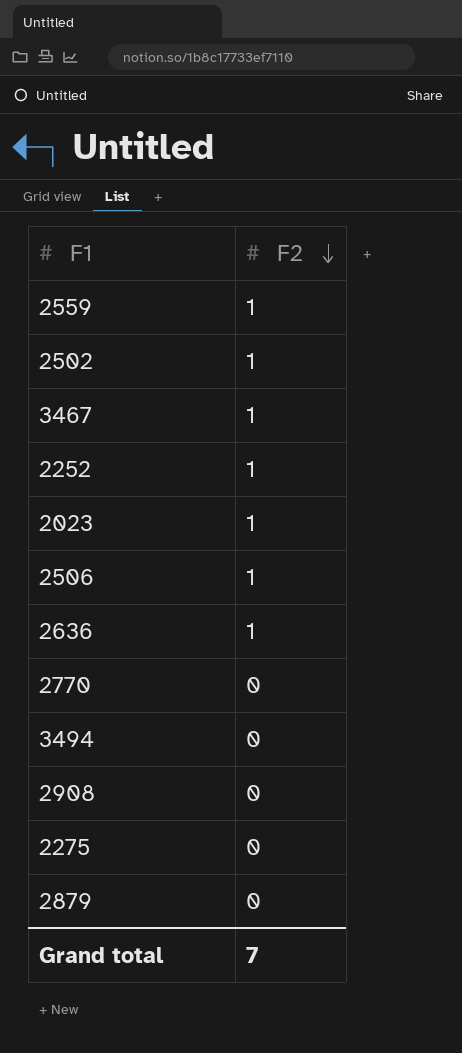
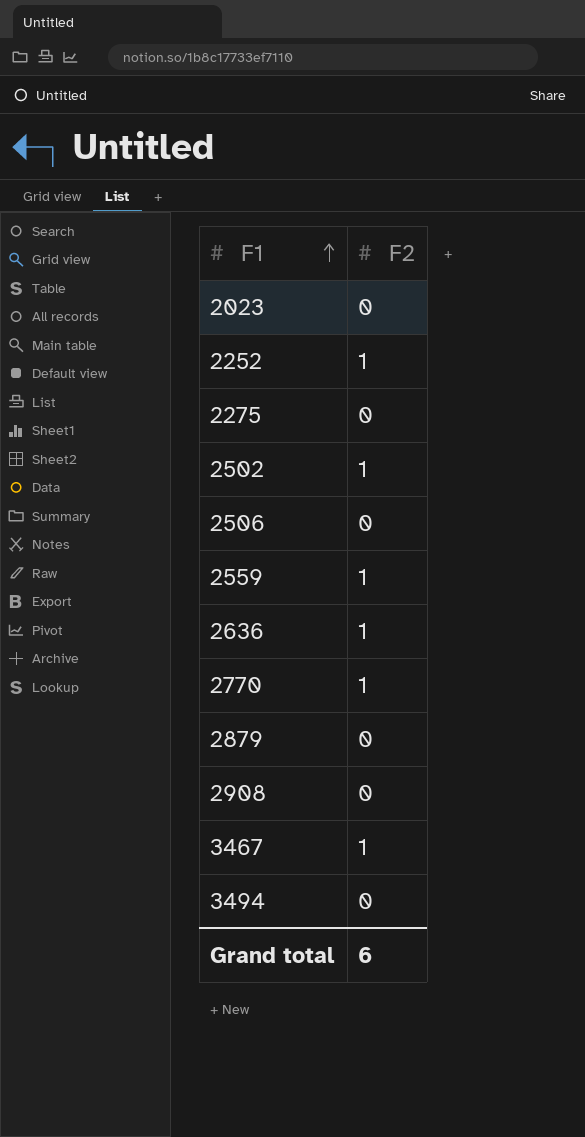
row order: F2 descending -> F1 ascending
2023 | F2: 1 -> 0
2506 | F2: 1 -> 0
2770 | F2: 0 -> 1
Grand total | F2: 7 -> 6

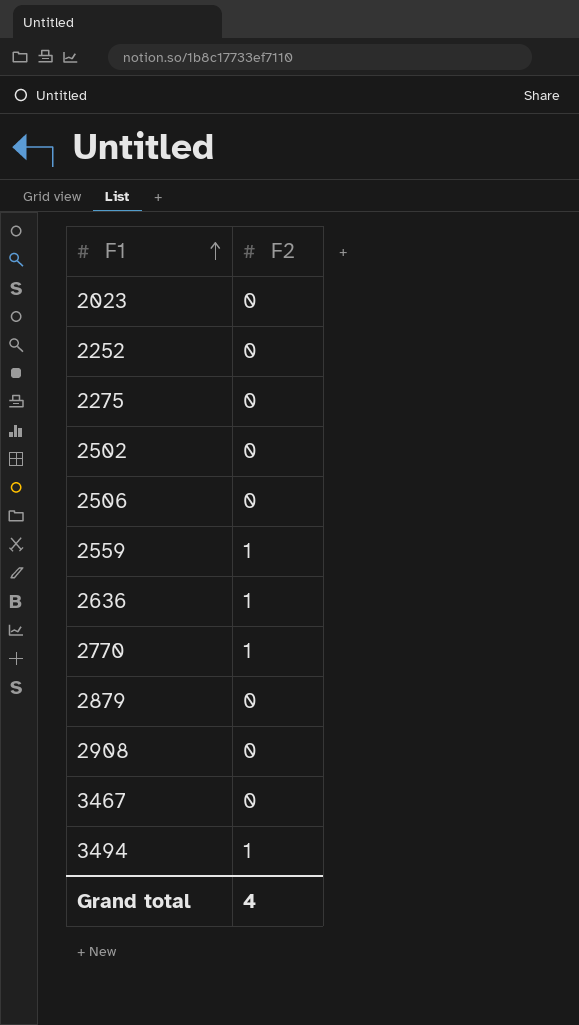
2252 | F2: 1 -> 0
2502 | F2: 1 -> 0
3467 | F2: 1 -> 0
3494 | F2: 0 -> 1
Grand total | F2: 6 -> 4

